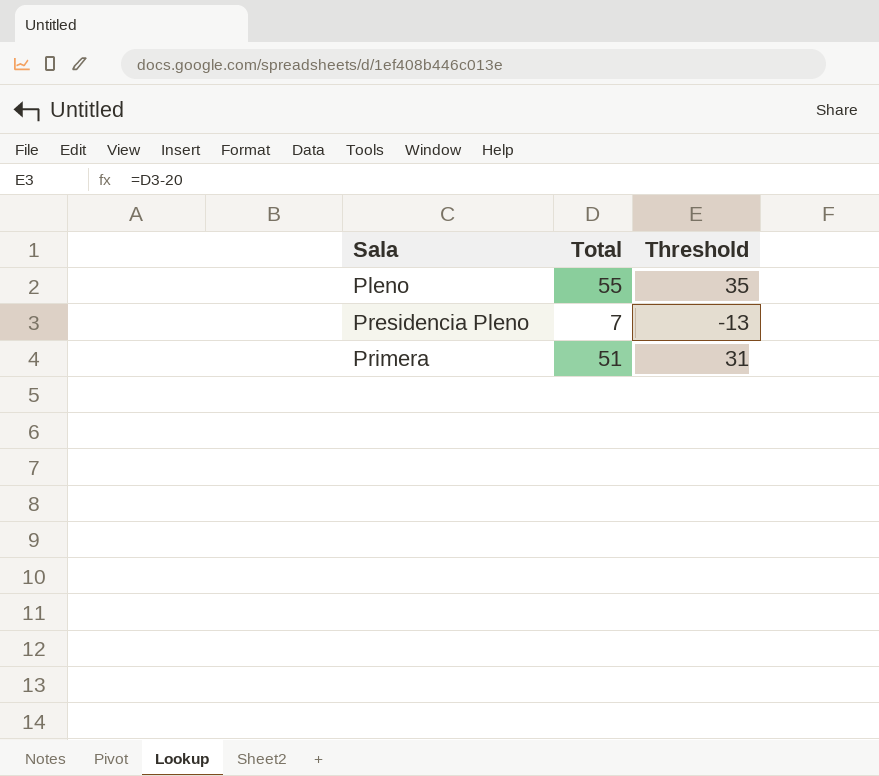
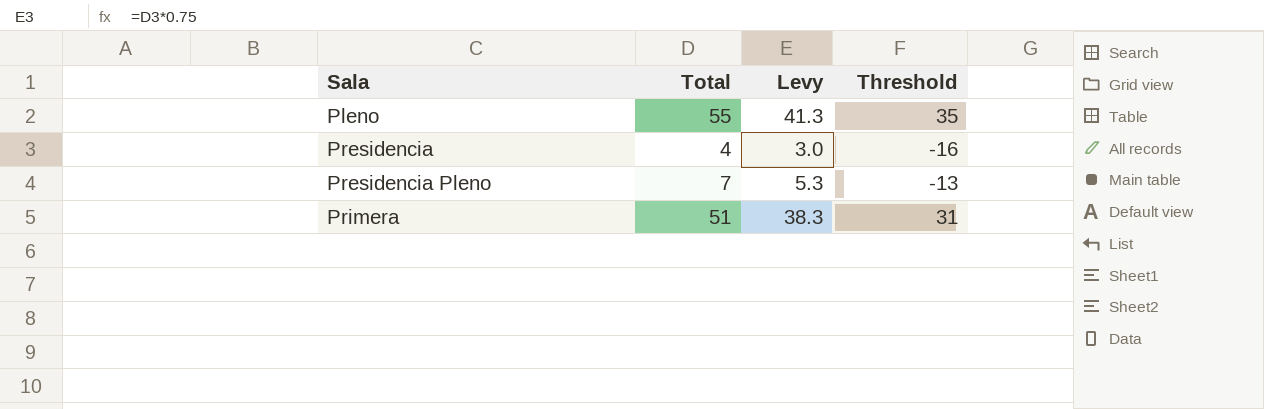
column Levy | formula: none -> [Total] * 0.75
row Presidencia: none -> 4 | 3.0 | -16

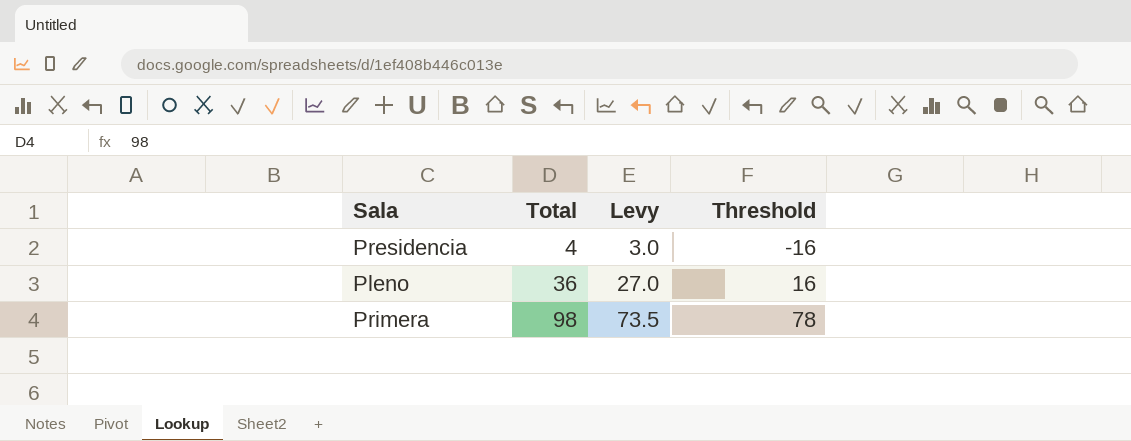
row order: Sala ascending -> Total ascending
row Presidencia Pleno: 7 | 5.3 | -13 -> none
Pleno | Total: 55 -> 36
Pleno | Levy: 41.3 -> 27.0
Pleno | Threshold: 35 -> 16
Primera | Total: 51 -> 98
Primera | Levy: 38.3 -> 73.5
Primera | Threshold: 31 -> 78

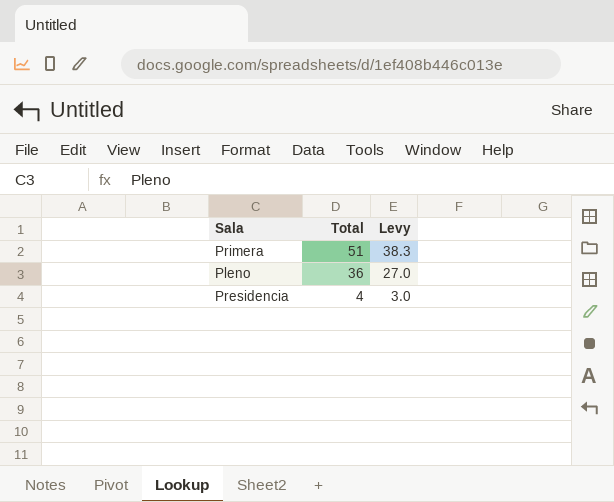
row order: Total ascending -> Total descending
column Threshold | formula: [Total] - 20 -> none
Primera | Total: 98 -> 51
Primera | Levy: 73.5 -> 38.3

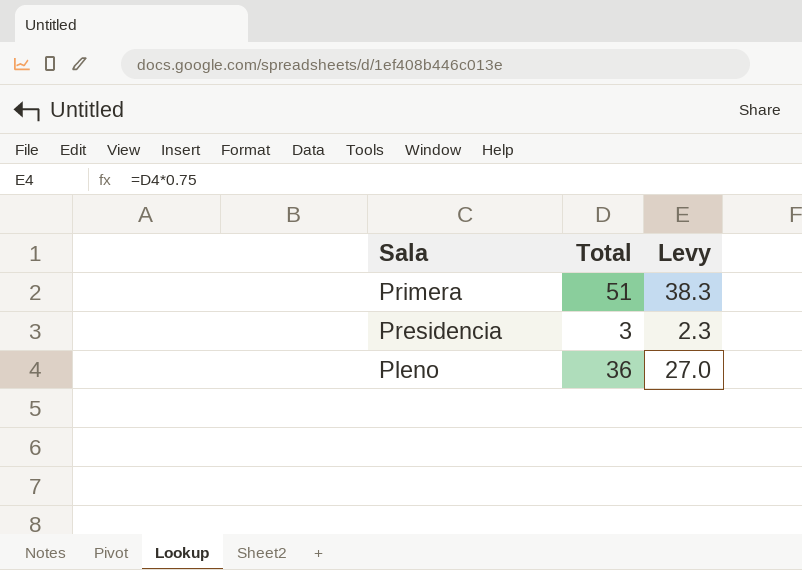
row order: Total descending -> Sala descending
Presidencia | Total: 4 -> 3
Presidencia | Levy: 3.0 -> 2.3

